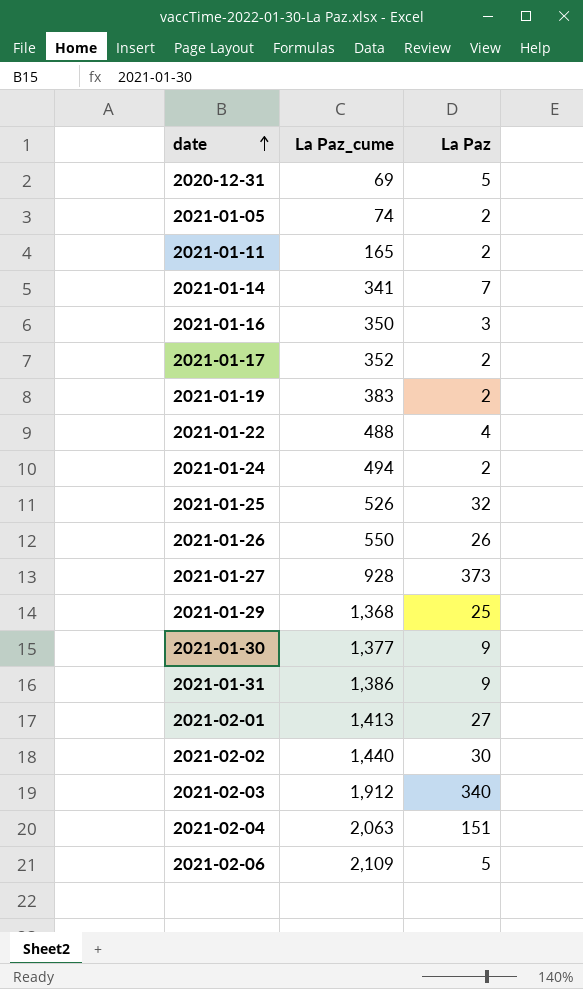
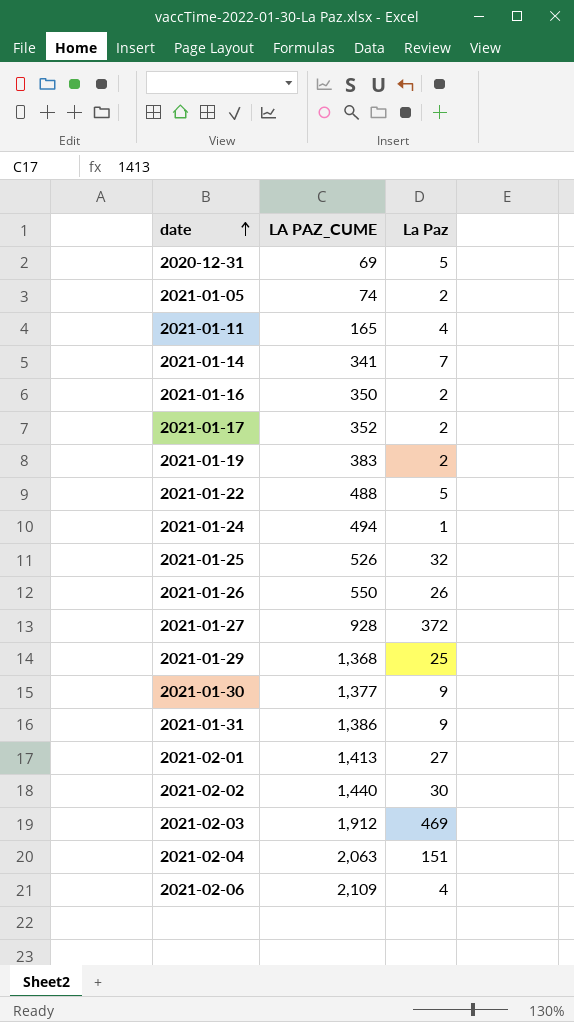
column name: La Paz_cume -> LA PAZ_CUME
2021-01-11 | La Paz: 2 -> 4
2021-01-16 | La Paz: 3 -> 2
2021-01-22 | La Paz: 4 -> 5
2021-01-24 | La Paz: 2 -> 1
2021-01-27 | La Paz: 373 -> 372
2021-02-03 | La Paz: 340 -> 469
2021-02-06 | La Paz: 5 -> 4

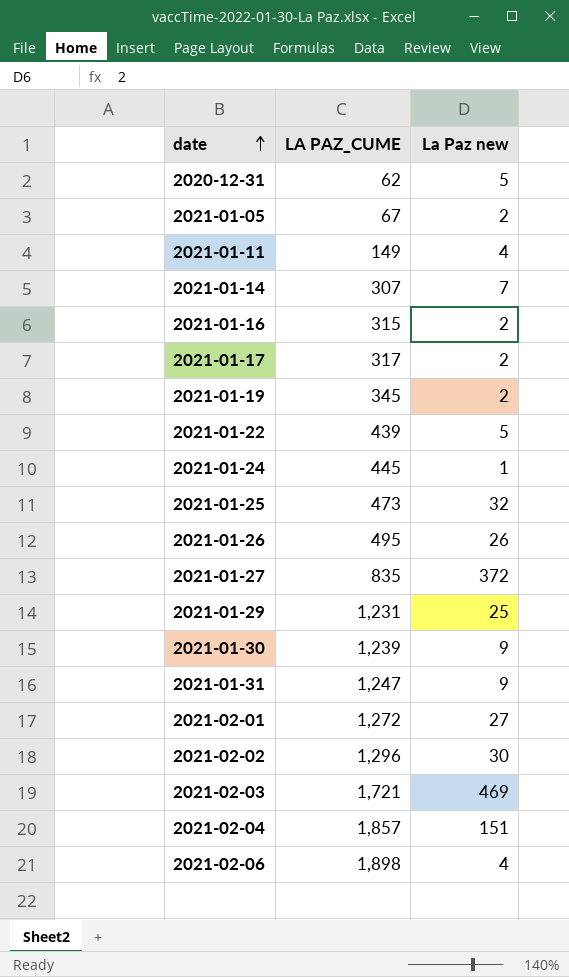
column name: La Paz -> La Paz new
2020-12-31 | LA PAZ_CUME: 69 -> 62
2021-01-05 | LA PAZ_CUME: 74 -> 67
2021-01-11 | LA PAZ_CUME: 165 -> 149
2021-01-14 | LA PAZ_CUME: 341 -> 307
2021-01-16 | LA PAZ_CUME: 350 -> 315
2021-01-17 | LA PAZ_CUME: 352 -> 317
2021-01-19 | LA PAZ_CUME: 383 -> 345
2021-01-22 | LA PAZ_CUME: 488 -> 439
2021-01-24 | LA PAZ_CUME: 494 -> 445
2021-01-25 | LA PAZ_CUME: 526 -> 473
2021-01-26 | LA PAZ_CUME: 550 -> 495
2021-01-27 | LA PAZ_CUME: 928 -> 835
2021-01-29 | LA PAZ_CUME: 1,368 -> 1,231
2021-01-30 | LA PAZ_CUME: 1,377 -> 1,239
2021-01-31 | LA PAZ_CUME: 1,386 -> 1,247
2021-02-01 | LA PAZ_CUME: 1,413 -> 1,272
2021-02-02 | LA PAZ_CUME: 1,440 -> 1,296
2021-02-03 | LA PAZ_CUME: 1,912 -> 1,721
2021-02-04 | LA PAZ_CUME: 2,063 -> 1,857
2021-02-06 | LA PAZ_CUME: 2,109 -> 1,898

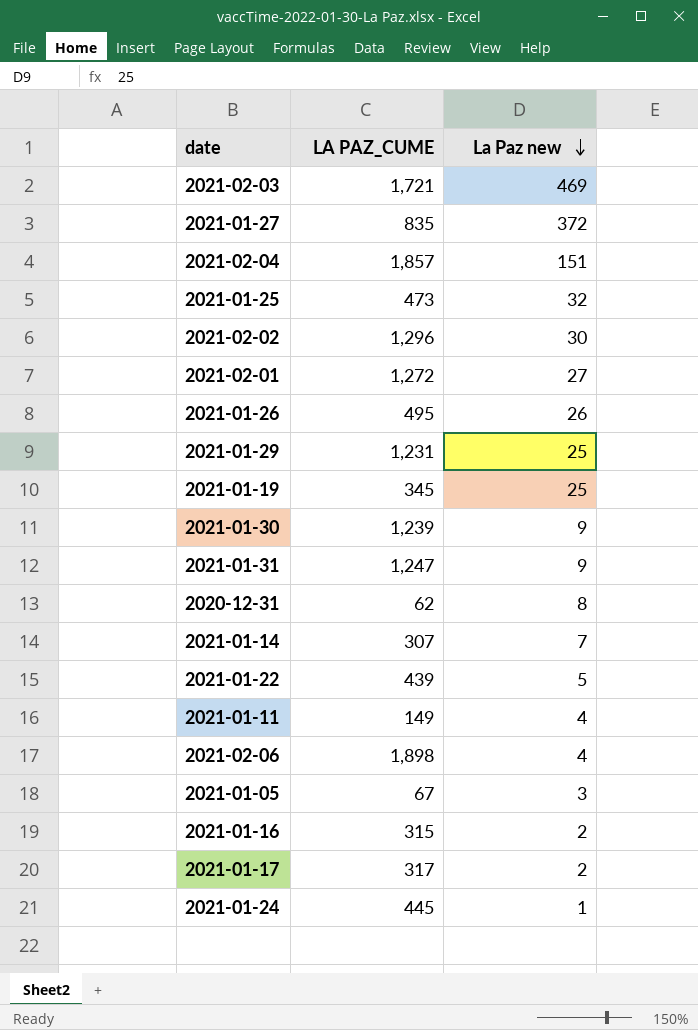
row order: date ascending -> La Paz new descending
2021-01-19 | La Paz new: 2 -> 25
2020-12-31 | La Paz new: 5 -> 8
2021-01-05 | La Paz new: 2 -> 3

